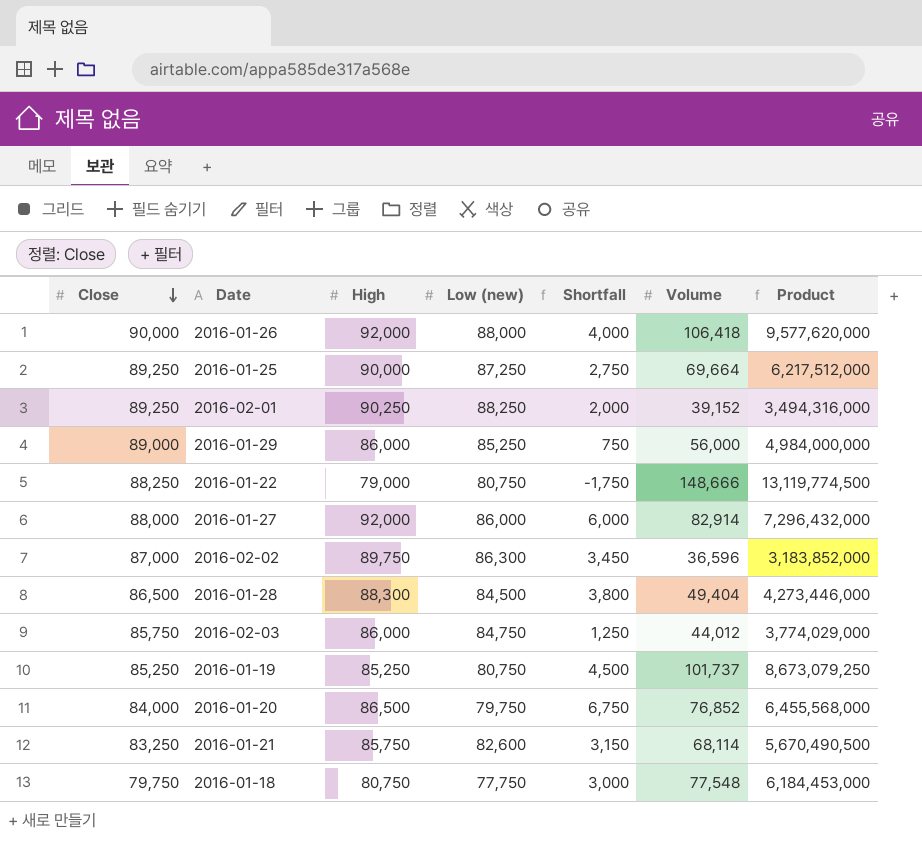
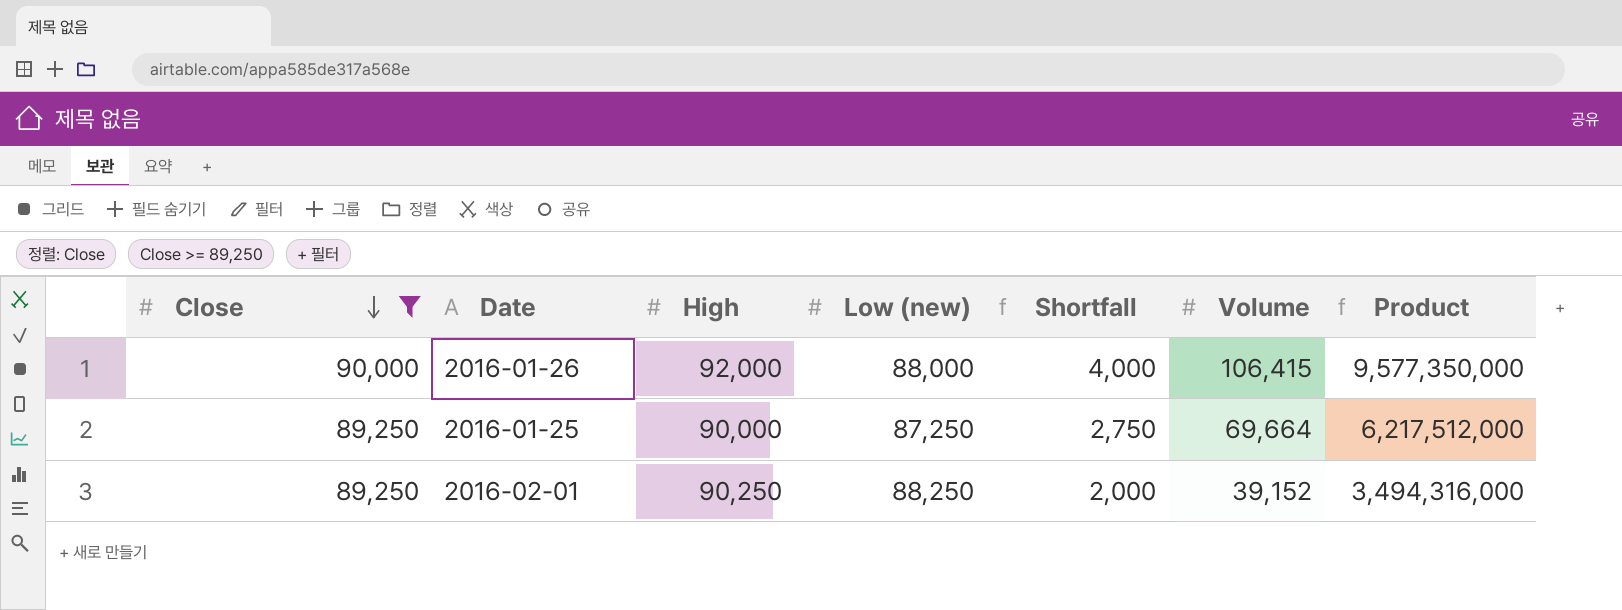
filter: none -> Close >= 89,250
2016-01-26 | Volume: 106,418 -> 106,415
2016-01-26 | Product: 9,577,620,000 -> 9,577,350,000

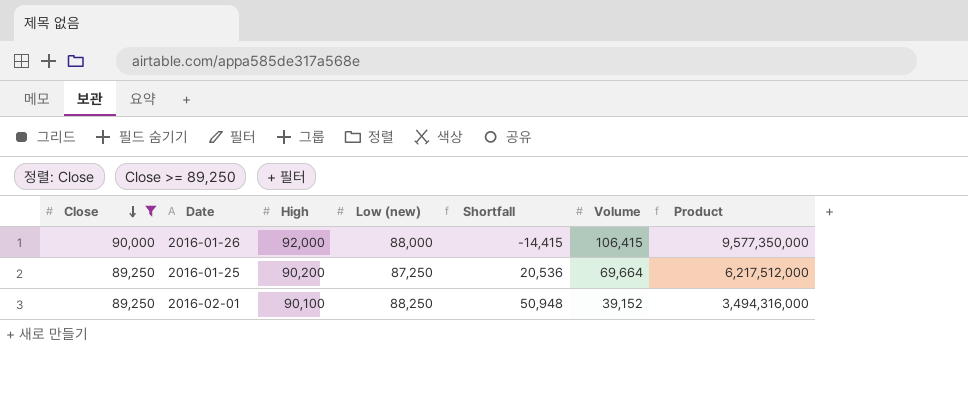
column Shortfall | formula: [High] - [Low (new)] -> [High] - [Volume]
2016-01-25 | High: 90,000 -> 90,200
2016-02-01 | High: 90,250 -> 90,100

